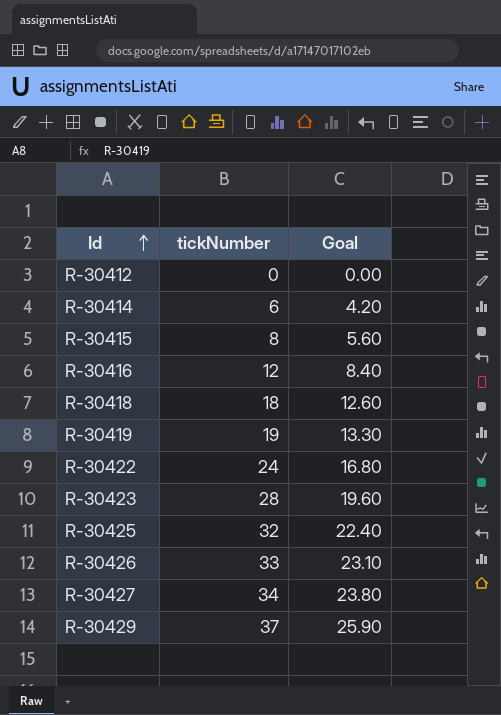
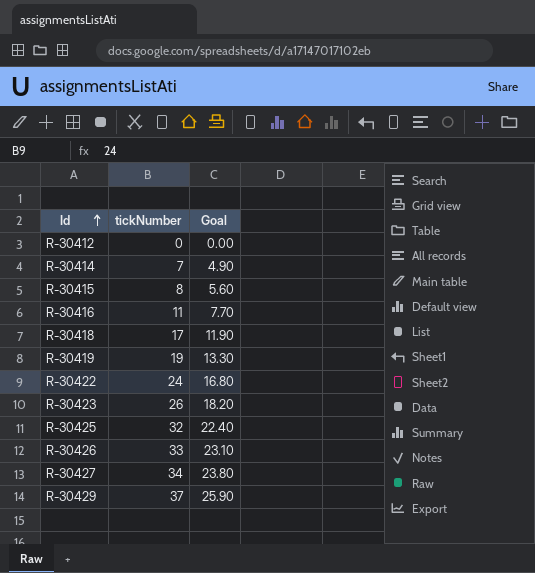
R-30414 | tickNumber: 6 -> 7
R-30414 | Goal: 4.20 -> 4.90
R-30416 | tickNumber: 12 -> 11
R-30416 | Goal: 8.40 -> 7.70
R-30418 | tickNumber: 18 -> 17
R-30418 | Goal: 12.60 -> 11.90
R-30423 | tickNumber: 28 -> 26
R-30423 | Goal: 19.60 -> 18.20

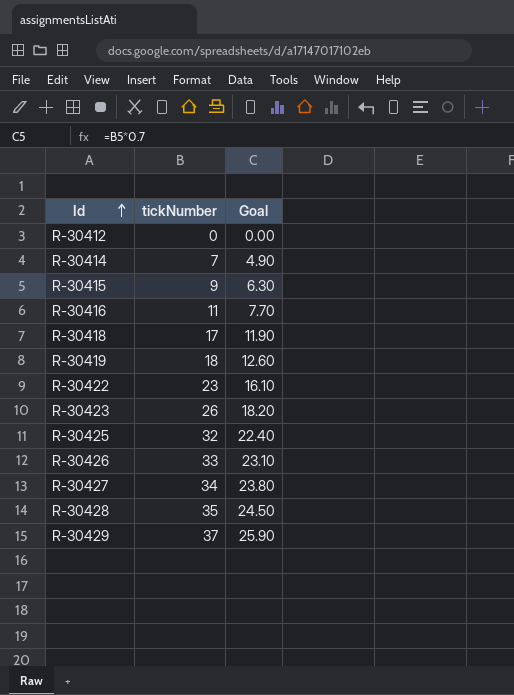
R-30415 | tickNumber: 8 -> 9
R-30415 | Goal: 5.60 -> 6.30
R-30419 | tickNumber: 19 -> 18
R-30419 | Goal: 13.30 -> 12.60
R-30422 | tickNumber: 24 -> 23
R-30422 | Goal: 16.80 -> 16.10
row R-30428: none -> 35 | 24.50

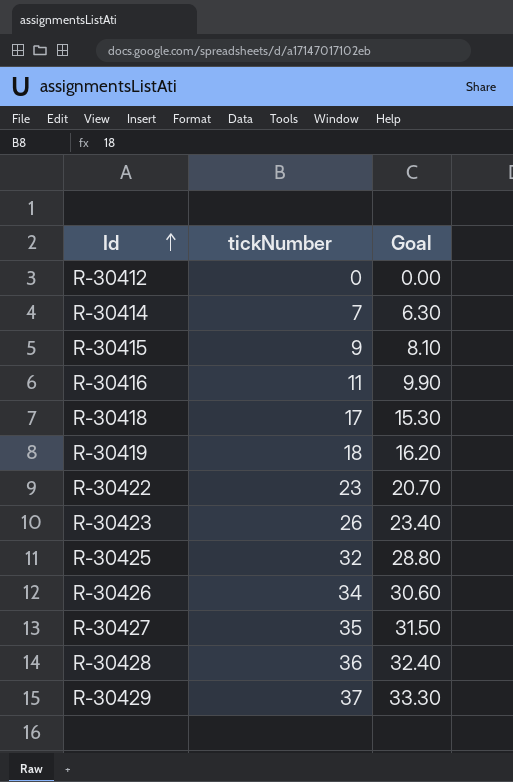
column Goal | formula: [tickNumber] * 0.7 -> [tickNumber] * 0.9
R-30426 | tickNumber: 33 -> 34
R-30427 | tickNumber: 34 -> 35
R-30428 | tickNumber: 35 -> 36

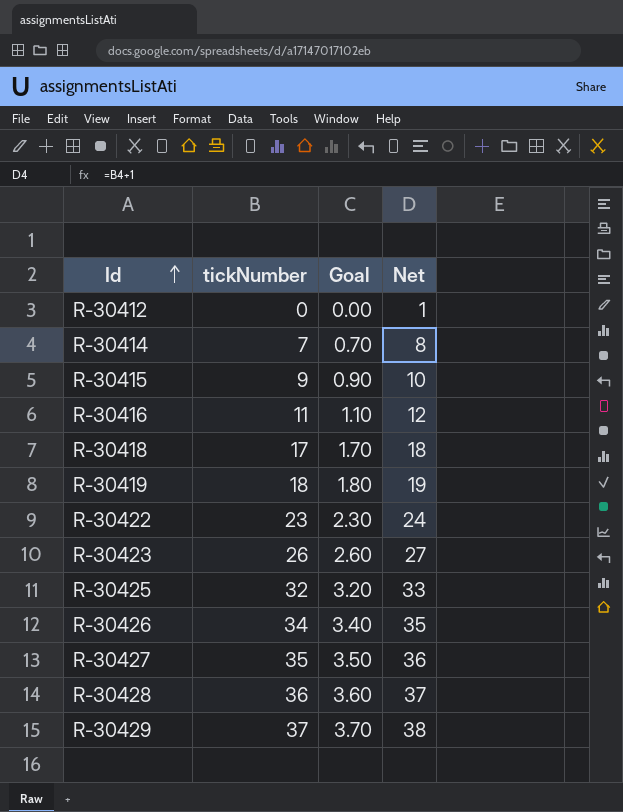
column Goal | formula: [tickNumber] * 0.9 -> [tickNumber] * 0.1
column Net | formula: none -> [tickNumber] + 1

